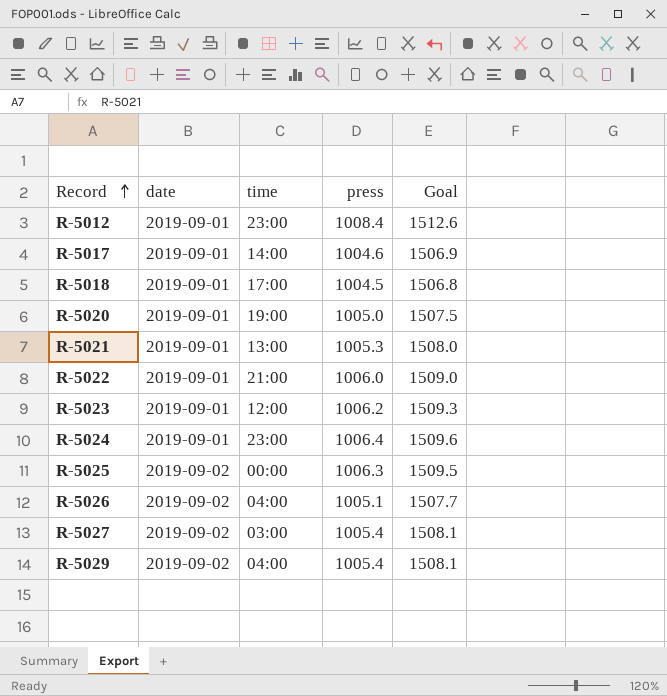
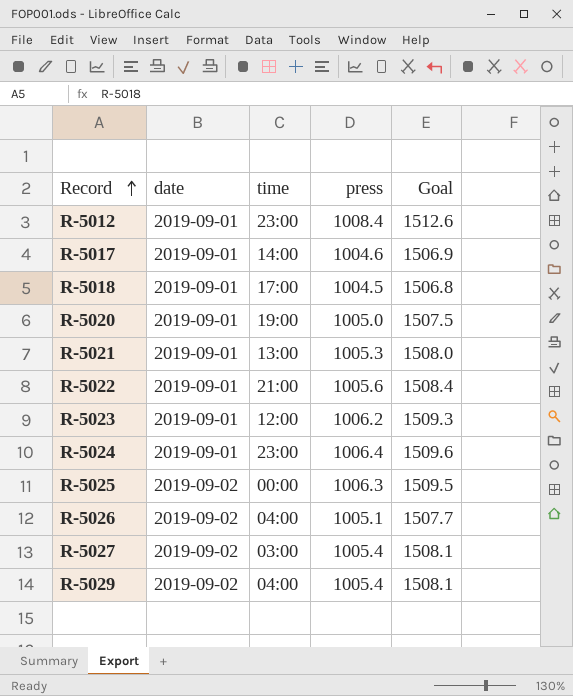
R-5022 | press: 1006.0 -> 1005.6
R-5022 | Goal: 1509.0 -> 1508.4

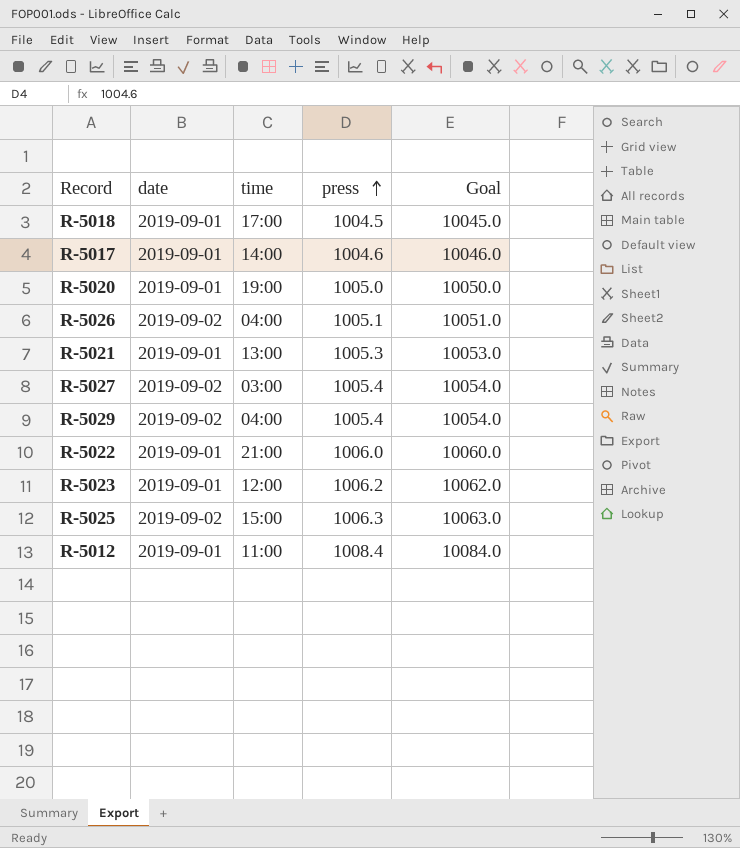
row order: Record ascending -> press ascending
column Goal | formula: [press] * 1.5 -> [press] * 10
row R-5024: 2019-09-01 | 23:00 | 1006.4 | 1509.6 -> none
R-5022 | press: 1005.6 -> 1006.0
R-5025 | time: 00:00 -> 15:00
R-5012 | time: 23:00 -> 11:00

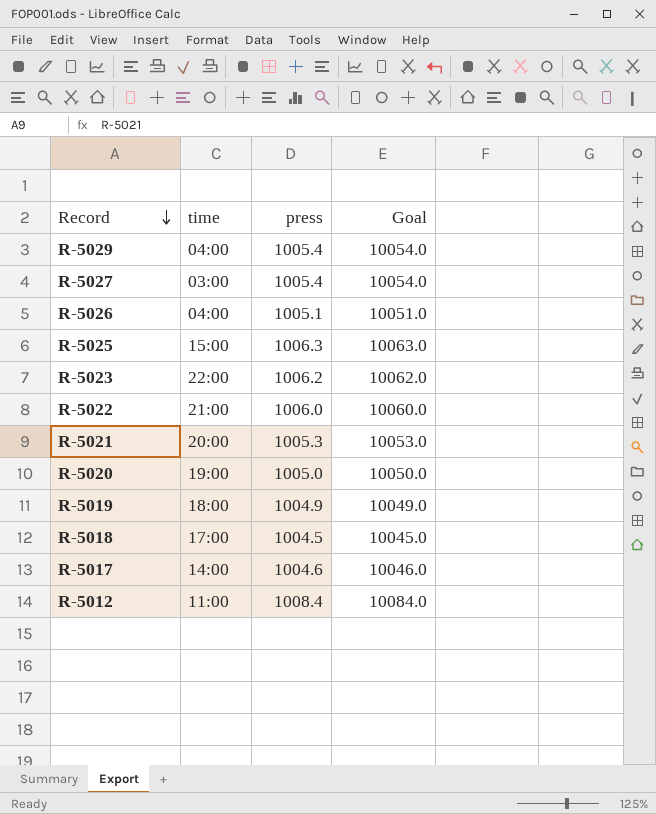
row order: press ascending -> Record descending
column date | position: 2 -> none
R-5023 | time: 12:00 -> 22:00
R-5021 | time: 13:00 -> 20:00
row R-5019: none -> 18:00 | 1004.9 | 10049.0

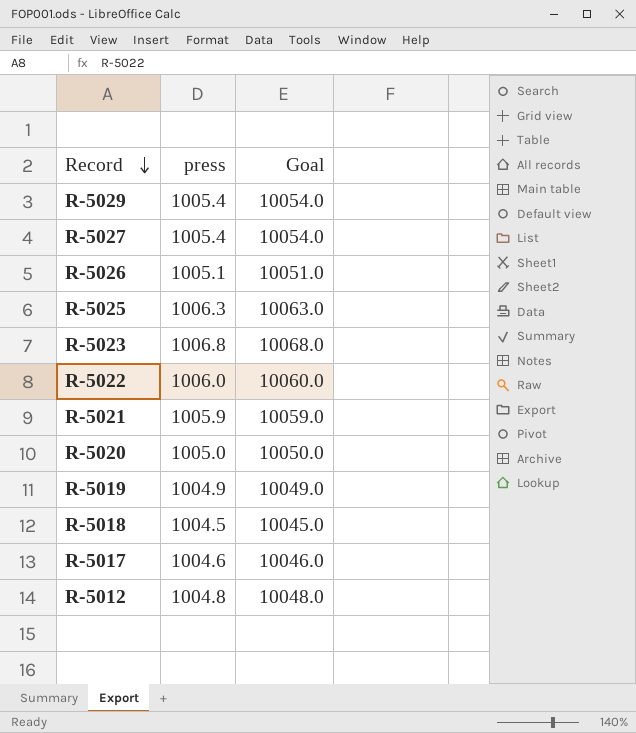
column time | position: 2 -> none
R-5023 | press: 1006.2 -> 1006.8
R-5023 | Goal: 10062.0 -> 10068.0
R-5021 | press: 1005.3 -> 1005.9
R-5021 | Goal: 10053.0 -> 10059.0
R-5012 | press: 1008.4 -> 1004.8
R-5012 | Goal: 10084.0 -> 10048.0

